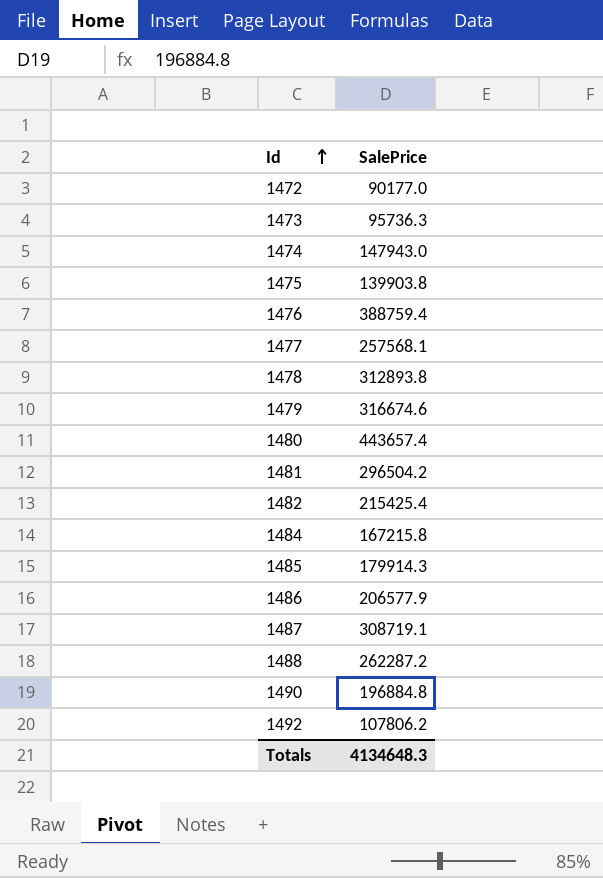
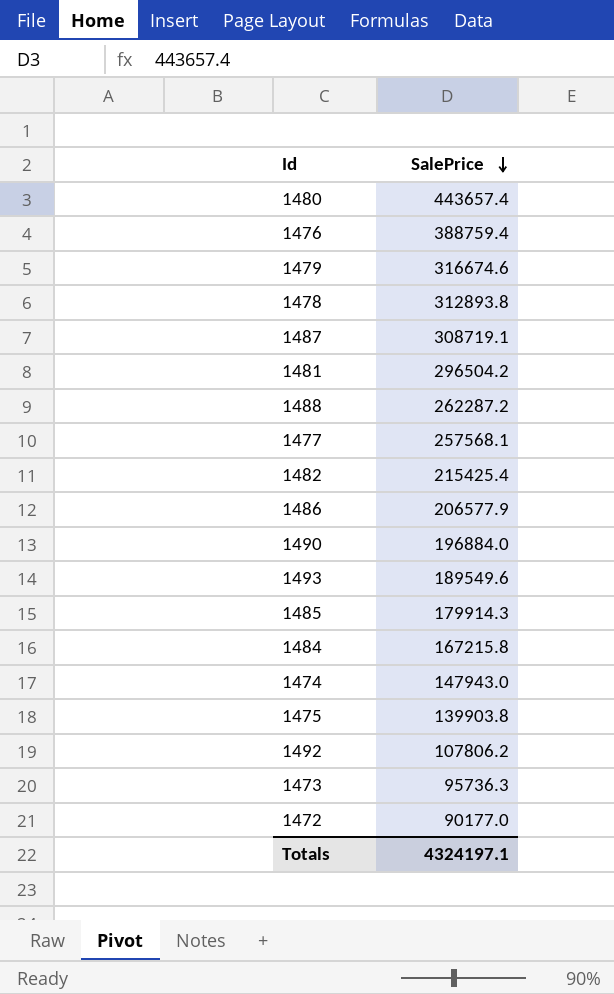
row order: Id ascending -> SalePrice descending
1490 | SalePrice: 196884.8 -> 196884.0
row 1493: none -> 189549.6
Totals | SalePrice: 4134648.3 -> 4324197.1

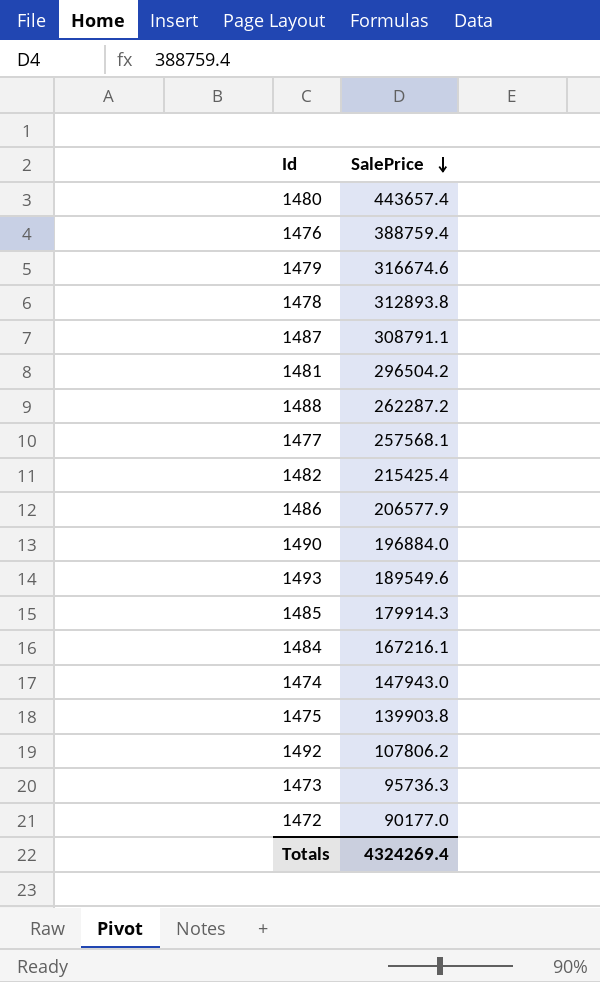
1487 | SalePrice: 308719.1 -> 308791.1
1484 | SalePrice: 167215.8 -> 167216.1
Totals | SalePrice: 4324197.1 -> 4324269.4

